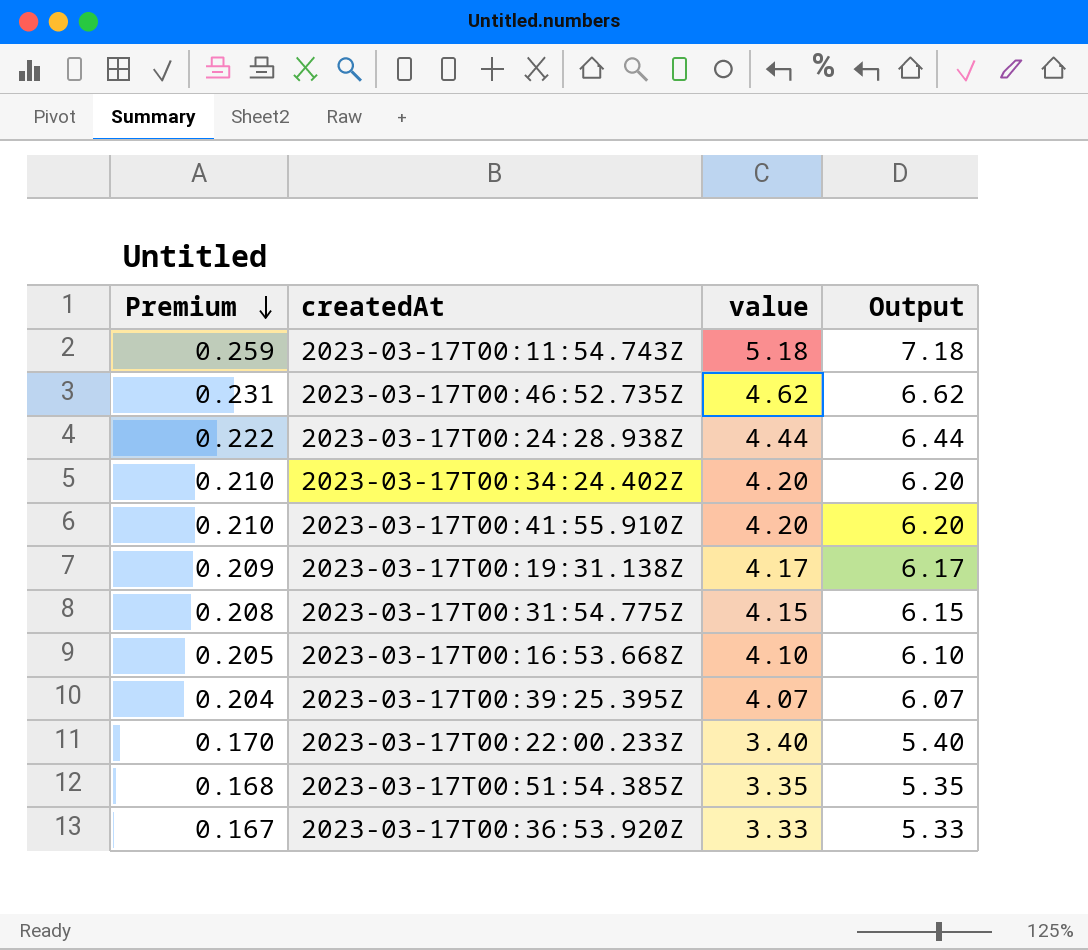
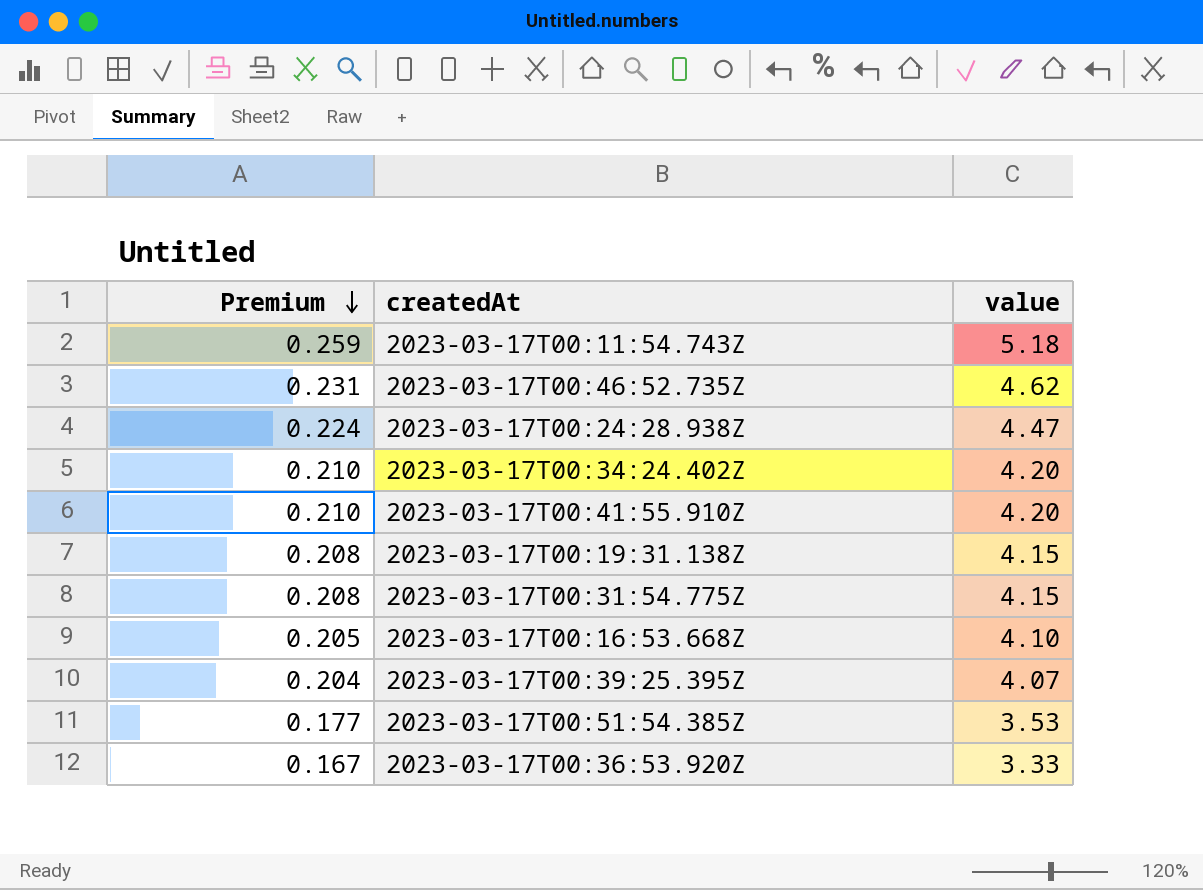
column Output | formula: [value] + 2 -> none
row 2023-03-17T00:22:00.233Z: 0.170 | 3.40 | 5.40 -> none
2023-03-17T00:24:28.938Z | Premium: 0.222 -> 0.224
2023-03-17T00:24:28.938Z | value: 4.44 -> 4.47
2023-03-17T00:19:31.138Z | Premium: 0.209 -> 0.208
2023-03-17T00:19:31.138Z | value: 4.17 -> 4.15
2023-03-17T00:51:54.385Z | Premium: 0.168 -> 0.177
2023-03-17T00:51:54.385Z | value: 3.35 -> 3.53

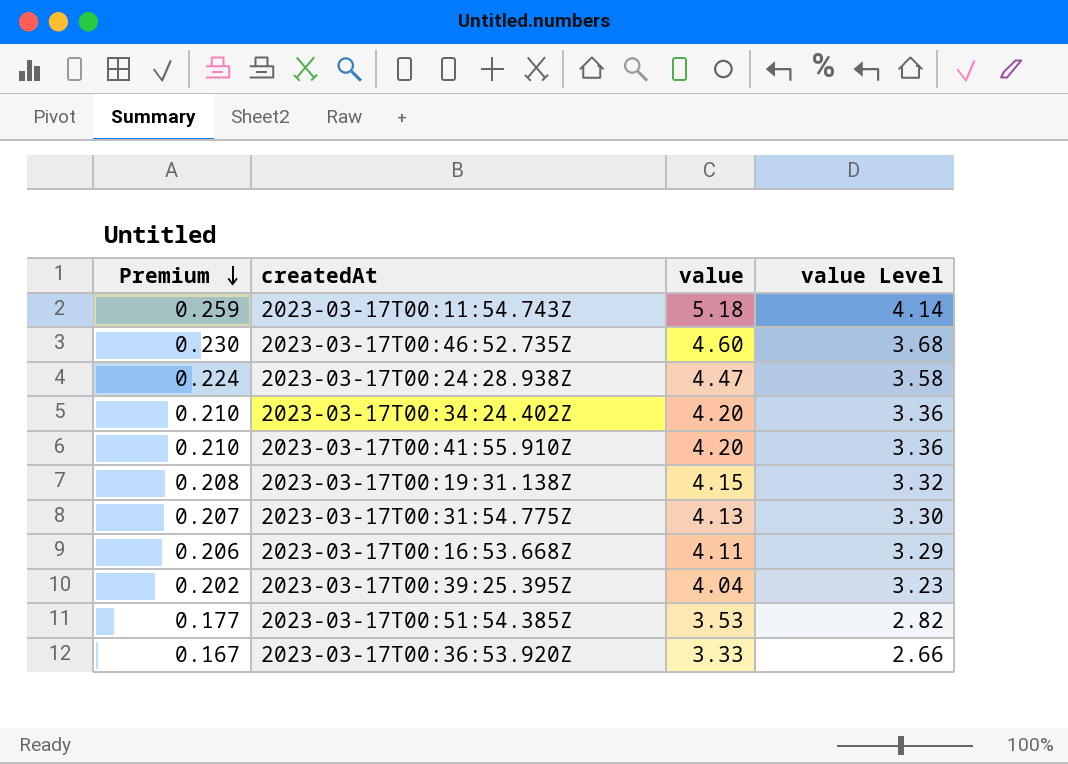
column value Level | formula: none -> [value] * 0.8
2023-03-17T00:46:52.735Z | Premium: 0.231 -> 0.230
2023-03-17T00:46:52.735Z | value: 4.62 -> 4.60
2023-03-17T00:31:54.775Z | Premium: 0.208 -> 0.207
2023-03-17T00:31:54.775Z | value: 4.15 -> 4.13
2023-03-17T00:16:53.668Z | Premium: 0.205 -> 0.206
2023-03-17T00:16:53.668Z | value: 4.10 -> 4.11
2023-03-17T00:39:25.395Z | Premium: 0.204 -> 0.202
2023-03-17T00:39:25.395Z | value: 4.07 -> 4.04

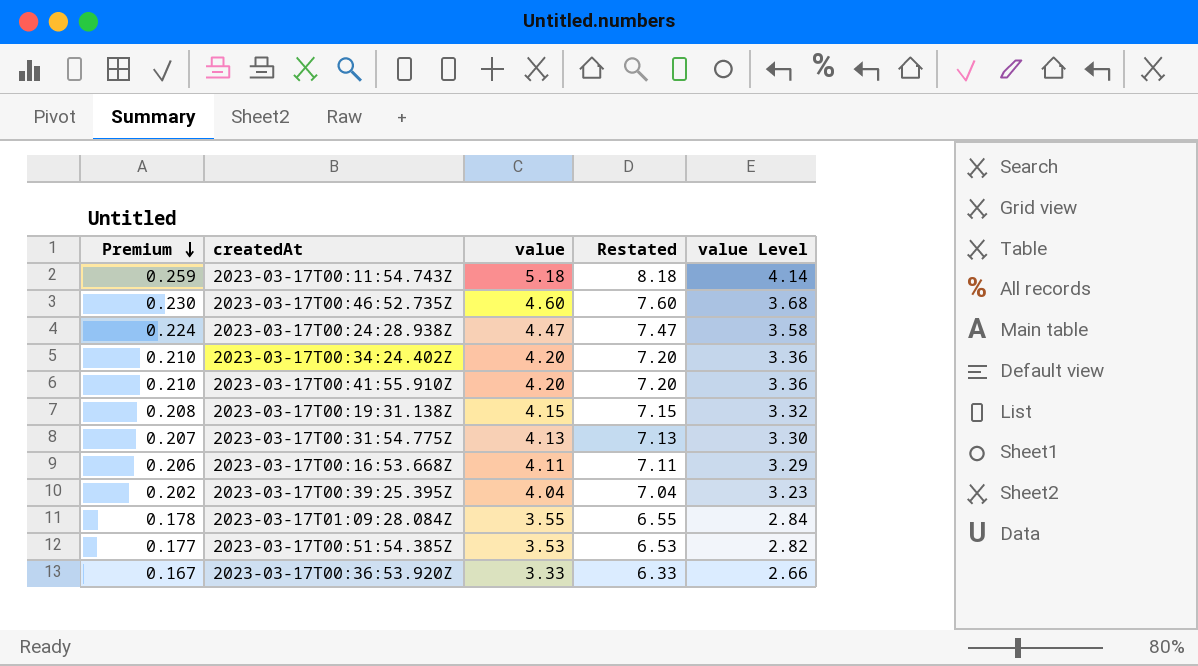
column Restated | formula: none -> [value] + 3
row 2023-03-17T01:09:28.084Z: none -> 0.178 | 3.55 | 6.55 | 2.84

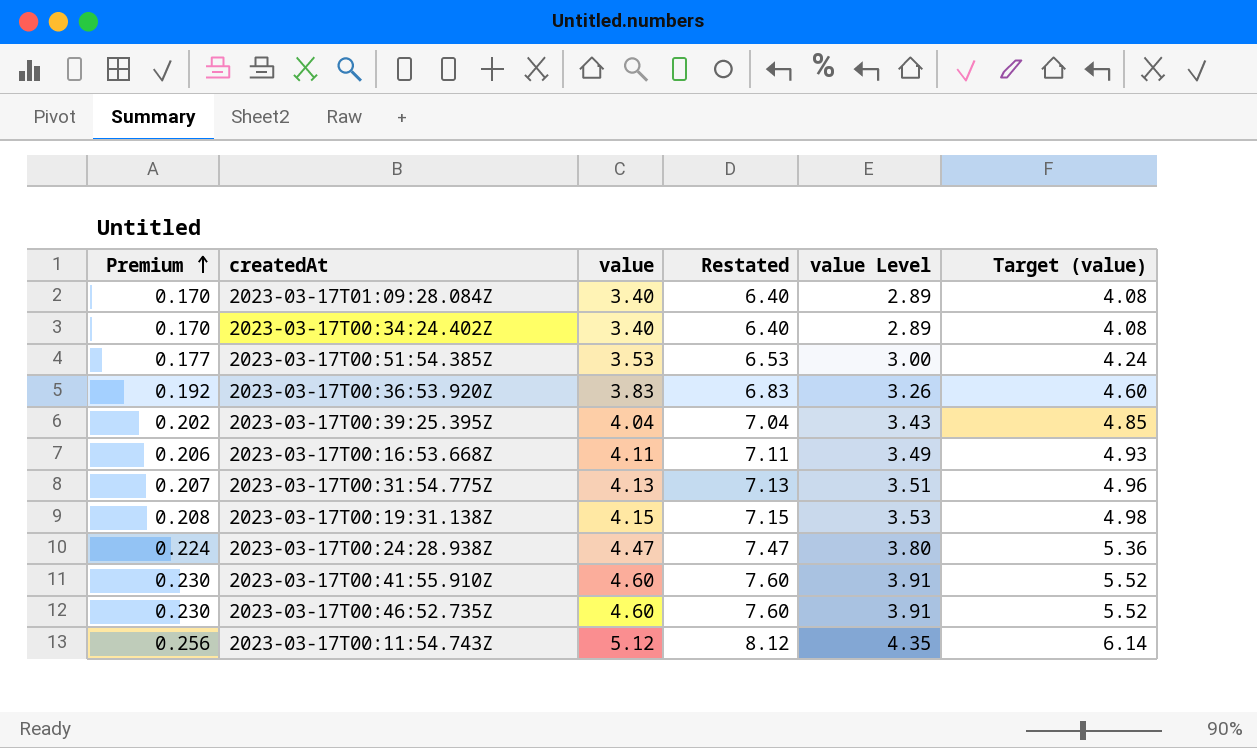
row order: Premium descending -> Premium ascending
column value Level | formula: [value] * 0.8 -> [value] * 0.85
column Target (value) | formula: none -> [value] * 1.2
2023-03-17T01:09:28.084Z | Premium: 0.178 -> 0.170
2023-03-17T01:09:28.084Z | value: 3.55 -> 3.40
2023-03-17T01:09:28.084Z | Restated: 6.55 -> 6.40
2023-03-17T00:34:24.402Z | Premium: 0.210 -> 0.170
2023-03-17T00:34:24.402Z | value: 4.20 -> 3.40
2023-03-17T00:34:24.402Z | Restated: 7.20 -> 6.40
2023-03-17T00:36:53.920Z | Premium: 0.167 -> 0.192
2023-03-17T00:36:53.920Z | value: 3.33 -> 3.83
2023-03-17T00:36:53.920Z | Restated: 6.33 -> 6.83
2023-03-17T00:41:55.910Z | Premium: 0.210 -> 0.230
2023-03-17T00:41:55.910Z | value: 4.20 -> 4.60
2023-03-17T00:41:55.910Z | Restated: 7.20 -> 7.60
2023-03-17T00:11:54.743Z | Premium: 0.259 -> 0.256
2023-03-17T00:11:54.743Z | value: 5.18 -> 5.12
2023-03-17T00:11:54.743Z | Restated: 8.18 -> 8.12

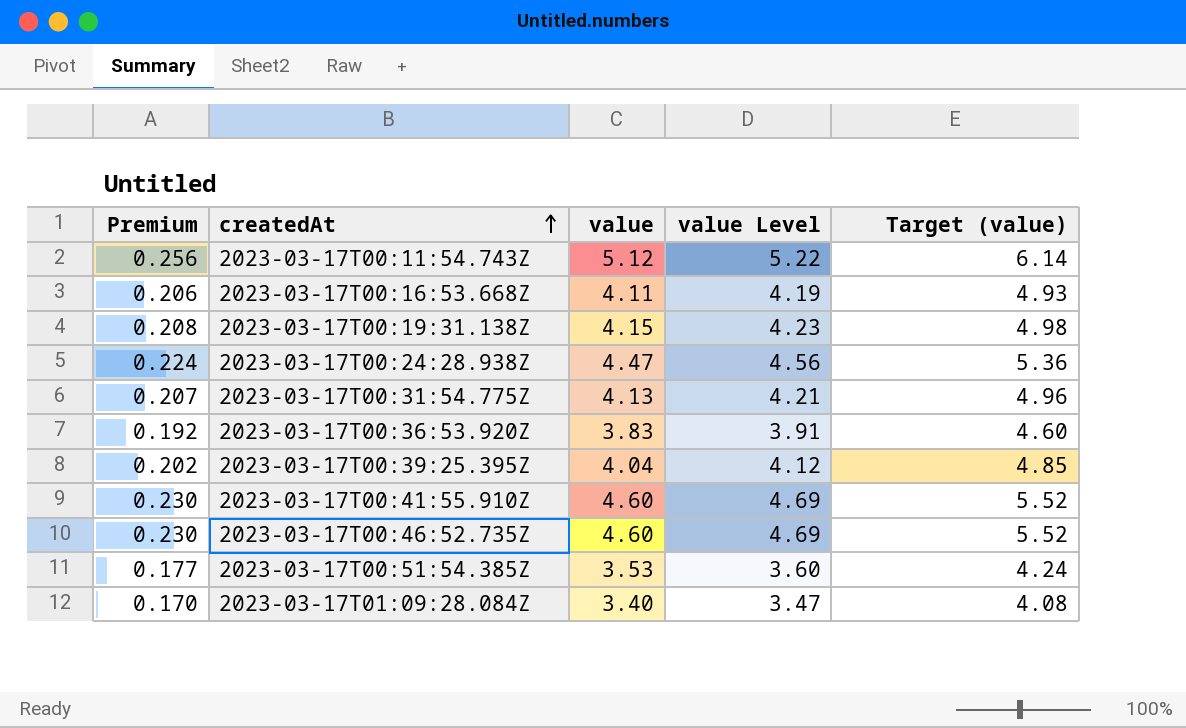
row order: Premium ascending -> createdAt ascending
column Restated | formula: [value] + 3 -> none
column value Level | formula: [value] * 0.85 -> [value] * 1.02
row 2023-03-17T00:34:24.402Z: 0.170 | 3.40 | 6.40 | 2.89 | 4.08 -> none

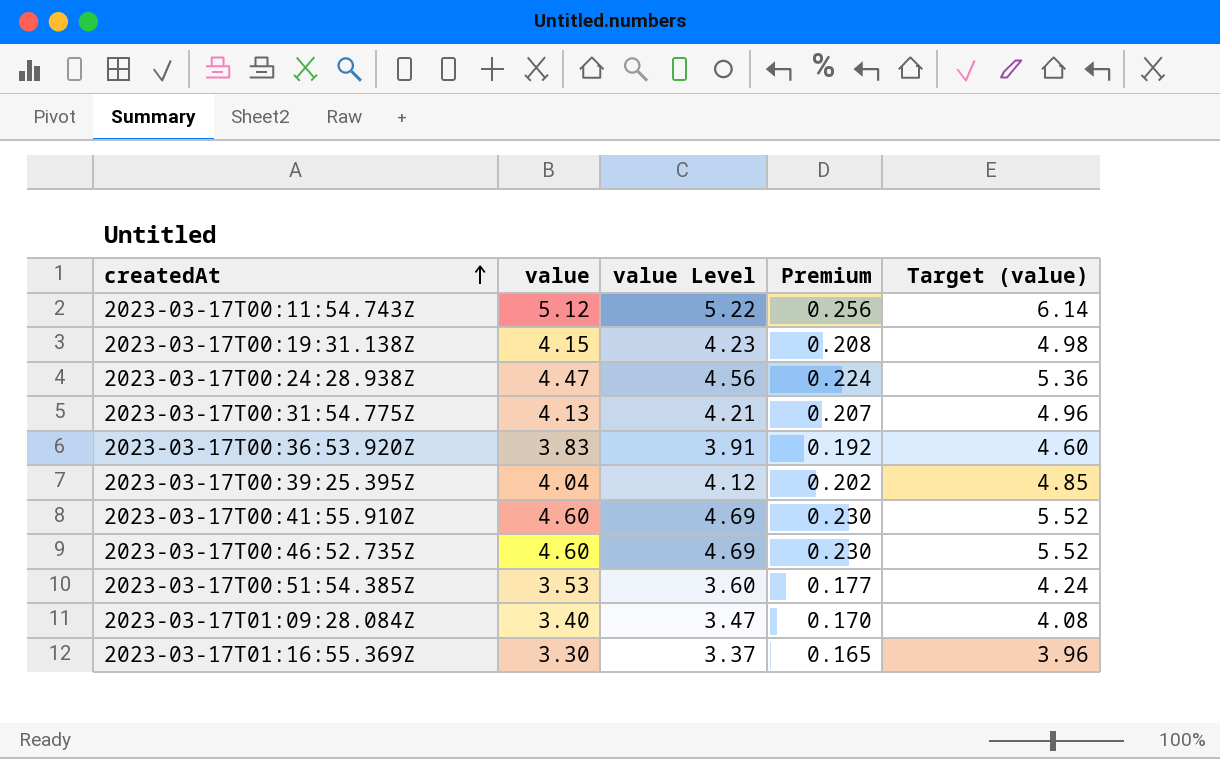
column Premium | position: 1 -> 4
row 2023-03-17T00:16:53.668Z: 0.206 | 4.11 | 4.19 | 4.93 -> none
row 2023-03-17T01:16:55.369Z: none -> 3.30 | 3.37 | 0.165 | 3.96

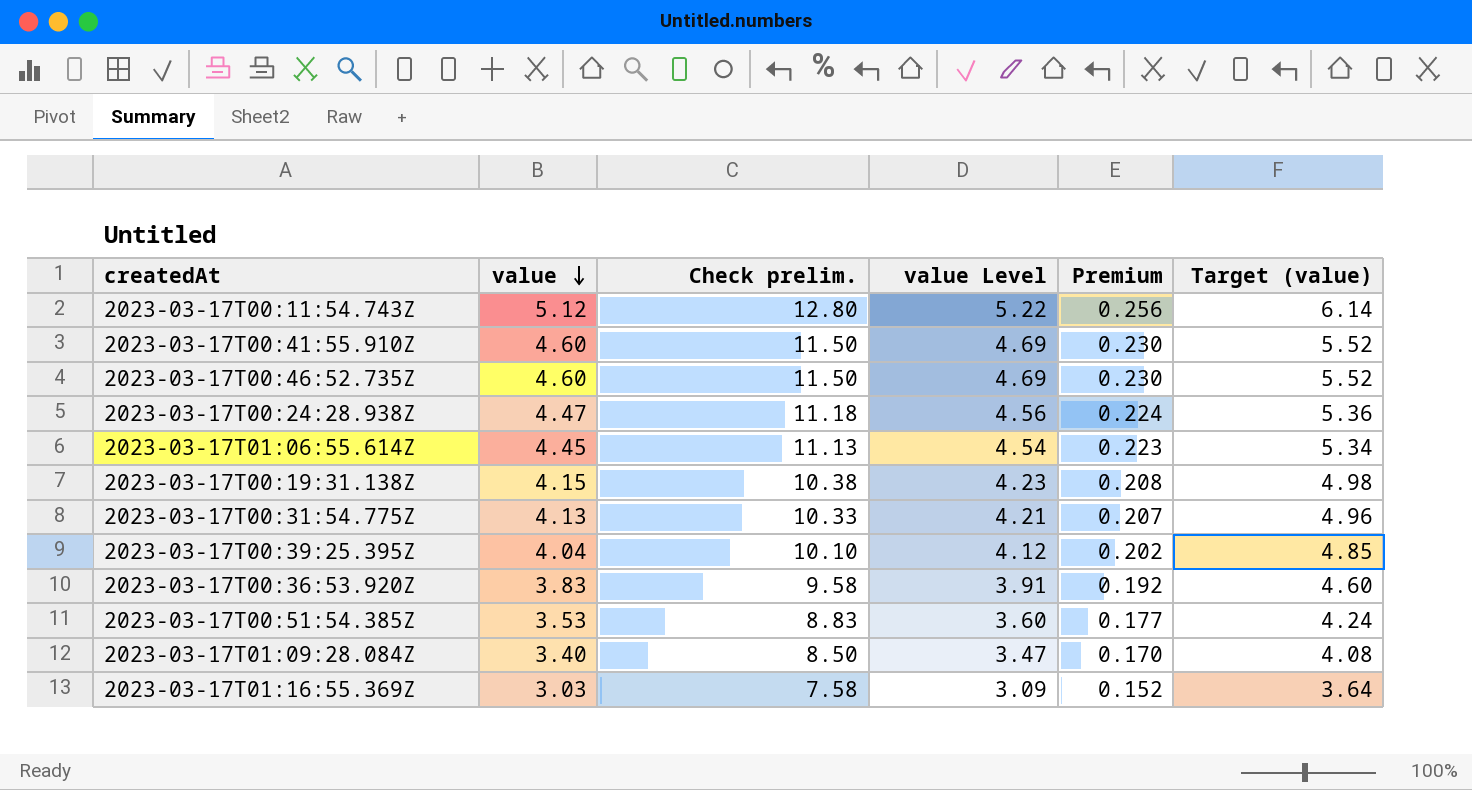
row order: createdAt ascending -> value descending
column Check prelim. | formula: none -> [value] * 2.5
row 2023-03-17T01:06:55.614Z: none -> 4.45 | 11.13 | 4.54 | 0.223 | 5.34
2023-03-17T01:16:55.369Z | value: 3.30 -> 3.03
2023-03-17T01:16:55.369Z | value Level: 3.37 -> 3.09
2023-03-17T01:16:55.369Z | Premium: 0.165 -> 0.152
2023-03-17T01:16:55.369Z | Target (value): 3.96 -> 3.64

